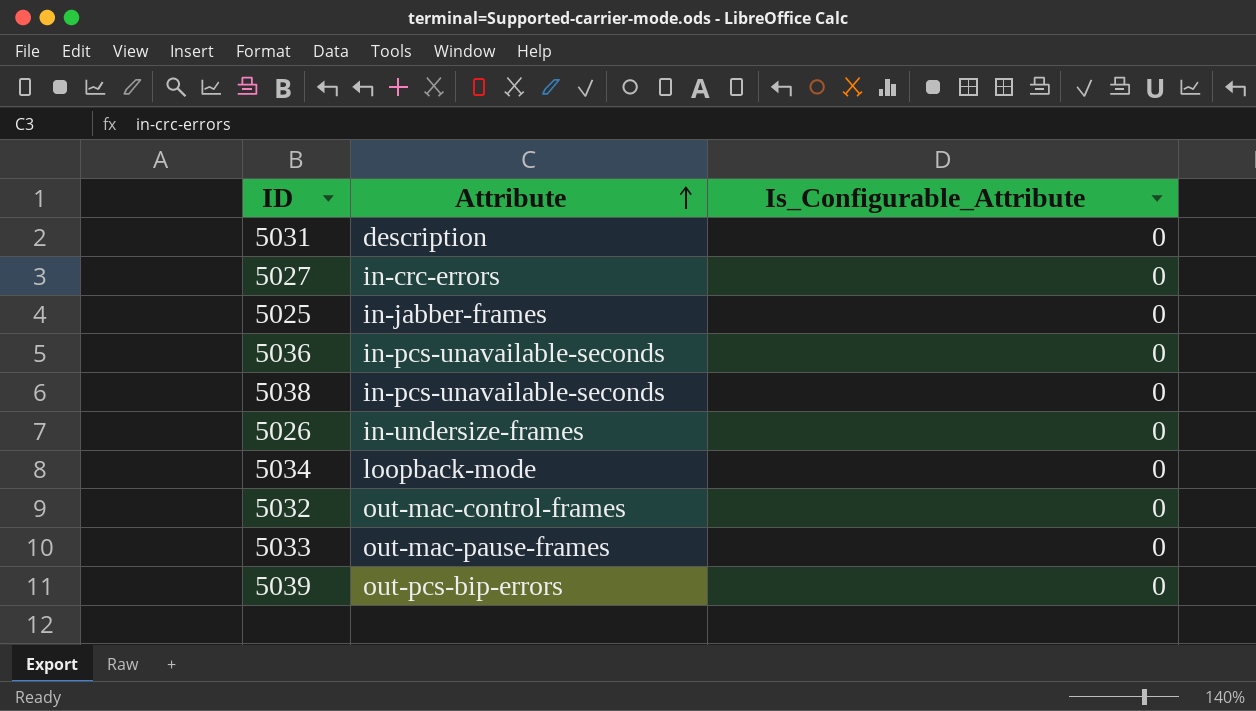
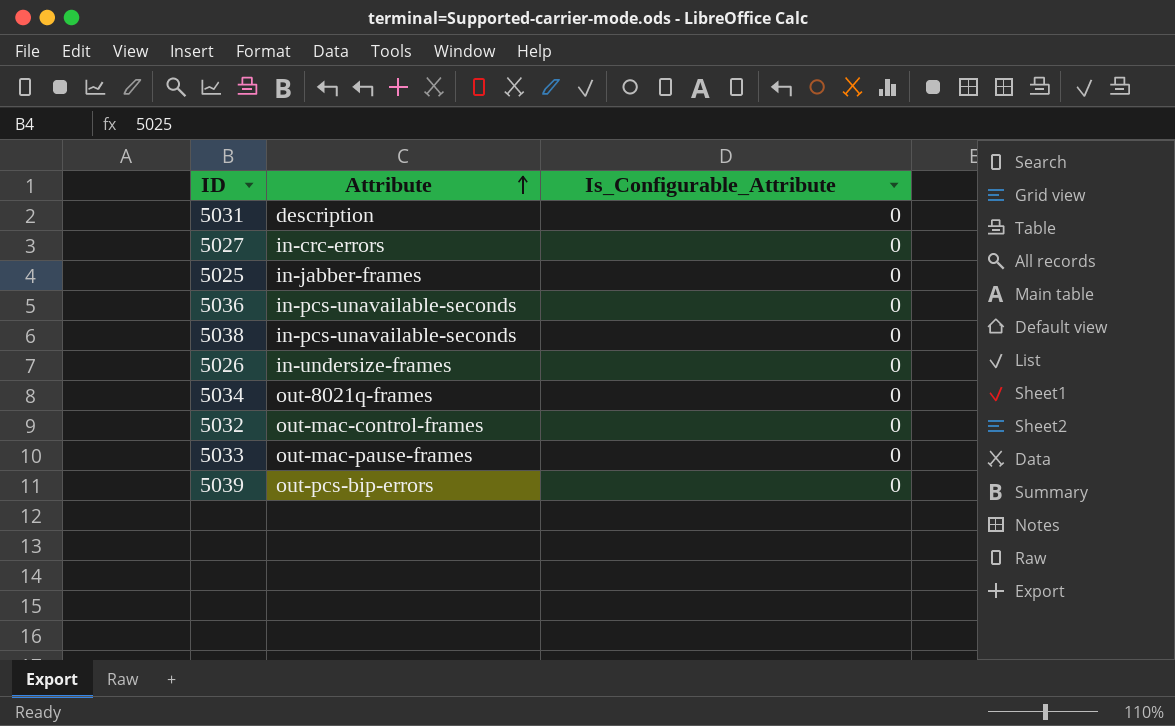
5034 | Attribute: loopback-mode -> out-8021q-frames

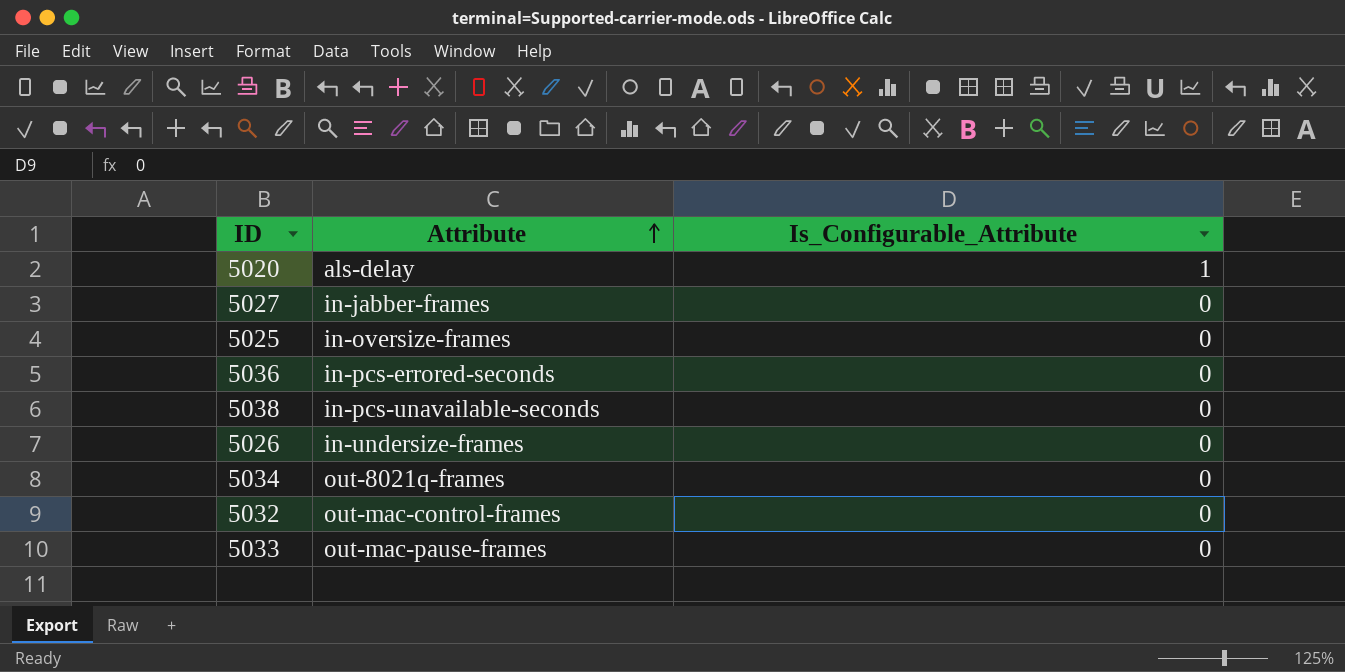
row 5031: description | 0 -> none
row 5039: out-pcs-bip-errors | 0 -> none
row 5020: none -> als-delay | 1
5027 | Attribute: in-crc-errors -> in-jabber-frames
5025 | Attribute: in-jabber-frames -> in-oversize-frames
5036 | Attribute: in-pcs-unavailable-seconds -> in-pcs-errored-seconds

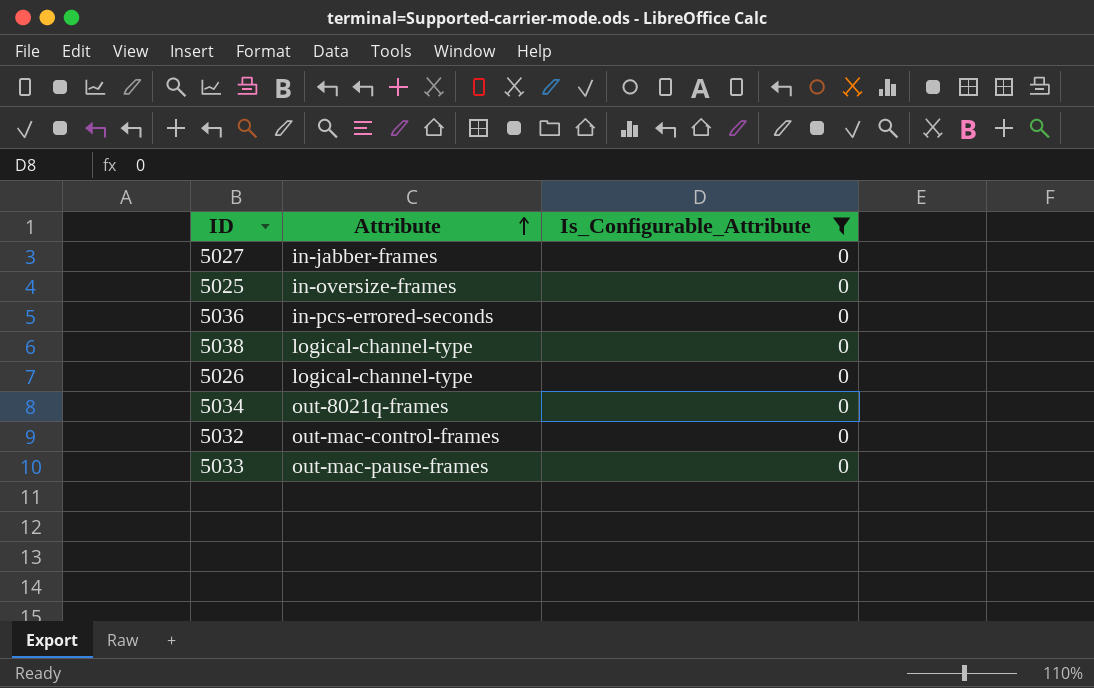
filter: none -> Is_Configurable_Attribute = 0
5038 | Attribute: in-pcs-unavailable-seconds -> logical-channel-type
5026 | Attribute: in-undersize-frames -> logical-channel-type

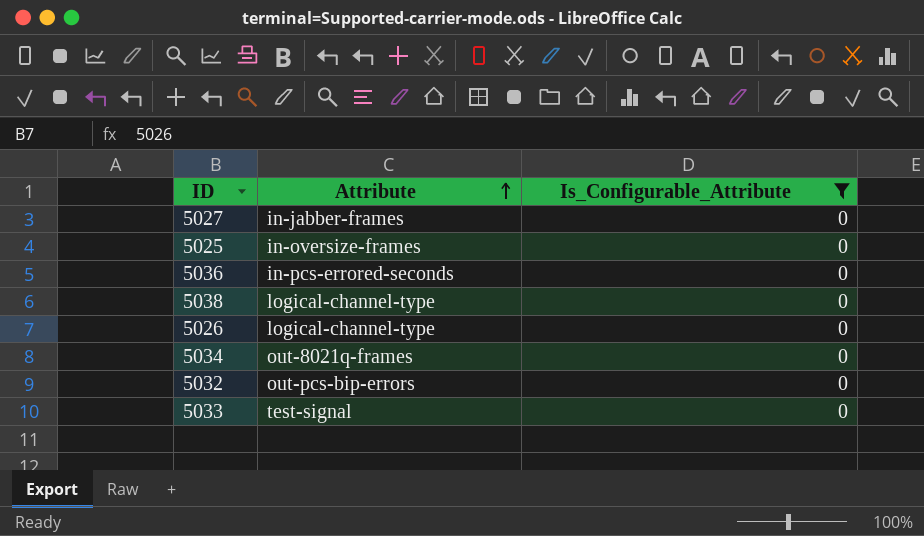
5032 | Attribute: out-mac-control-frames -> out-pcs-bip-errors
5033 | Attribute: out-mac-pause-frames -> test-signal

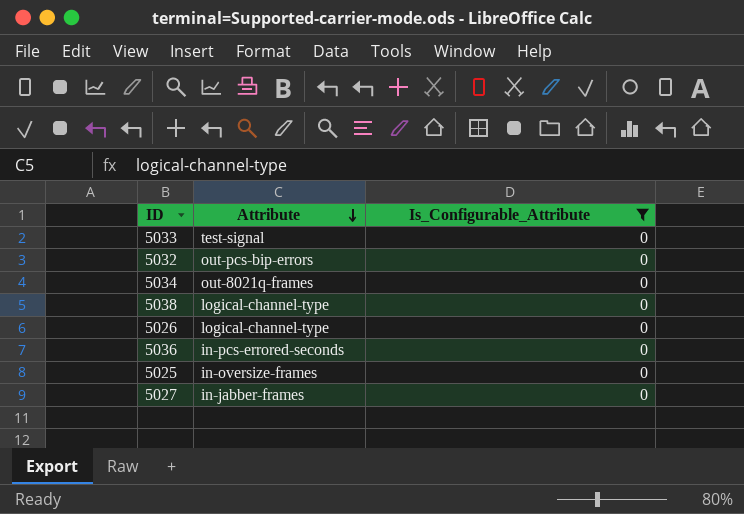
row order: Attribute ascending -> Attribute descending

